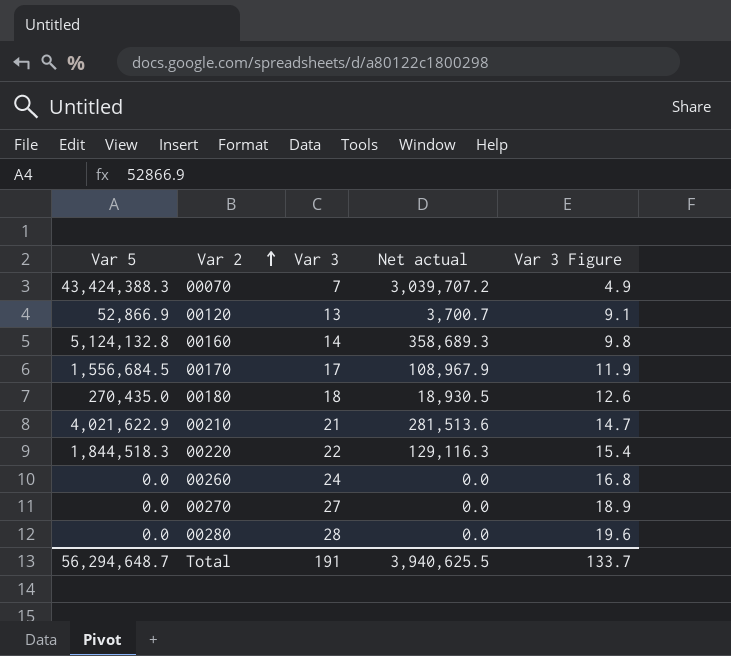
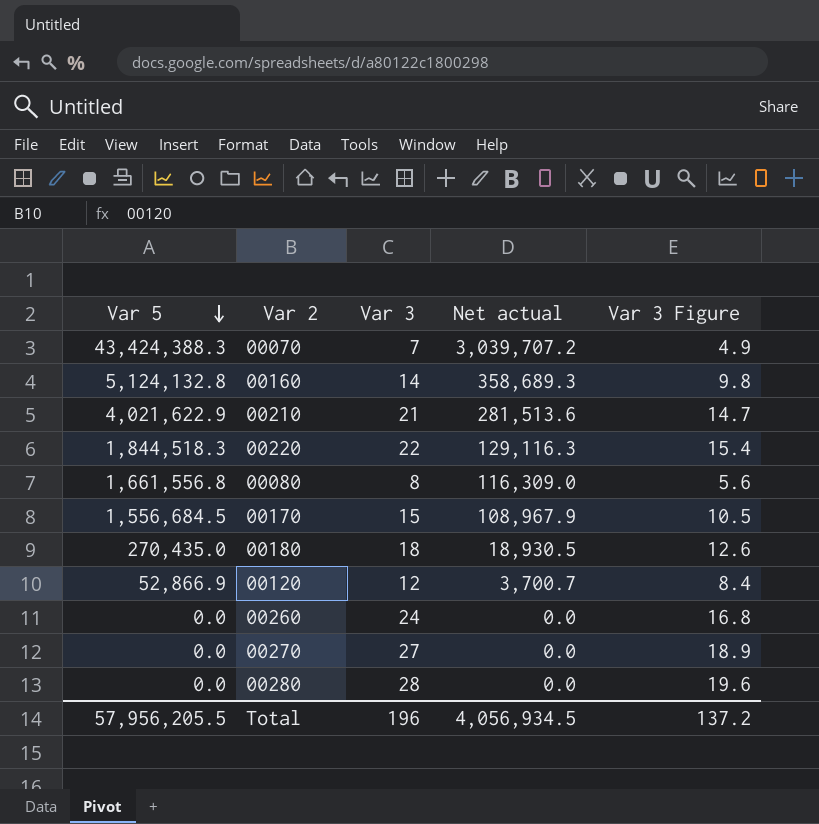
row order: Var 2 ascending -> Var 5 descending
row 00080: none -> 1,661,556.8 | 8 | 116,309.0 | 5.6
00170 | Var 3: 17 -> 15
00170 | Var 3 Figure: 11.9 -> 10.5
00120 | Var 3: 13 -> 12
00120 | Var 3 Figure: 9.1 -> 8.4
Total | Var 5: 56,294,648.7 -> 57,956,205.5
Total | Var 3: 191 -> 196
Total | Net actual: 3,940,625.5 -> 4,056,934.5
Total | Var 3 Figure: 133.7 -> 137.2

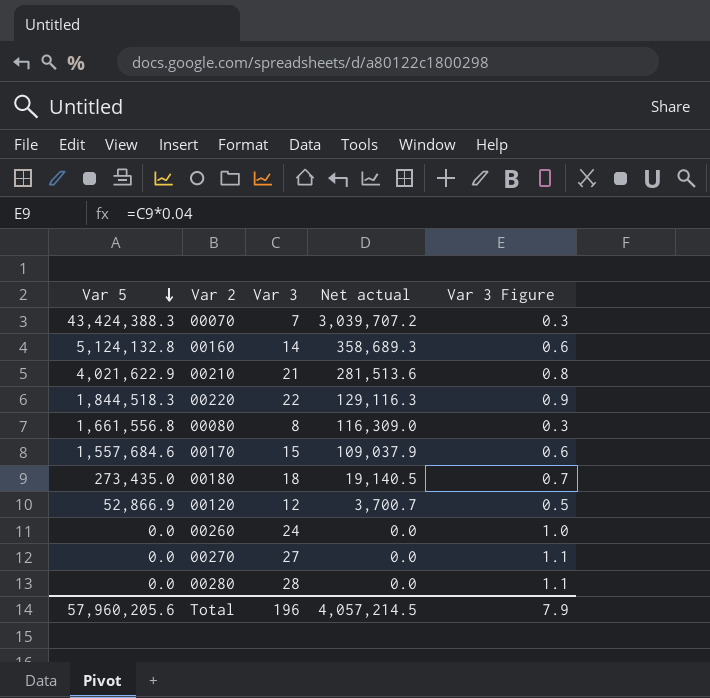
column Var 3 Figure | formula: [Var 3] * 0.7 -> [Var 3] * 0.04
00170 | Var 5: 1,556,684.5 -> 1,557,684.6
00170 | Net actual: 108,967.9 -> 109,037.9
00180 | Var 5: 270,435.0 -> 273,435.0
00180 | Net actual: 18,930.5 -> 19,140.5
Total | Var 5: 57,956,205.5 -> 57,960,205.6
Total | Net actual: 4,056,934.5 -> 4,057,214.5
Total | Var 3 Figure: 137.2 -> 7.9

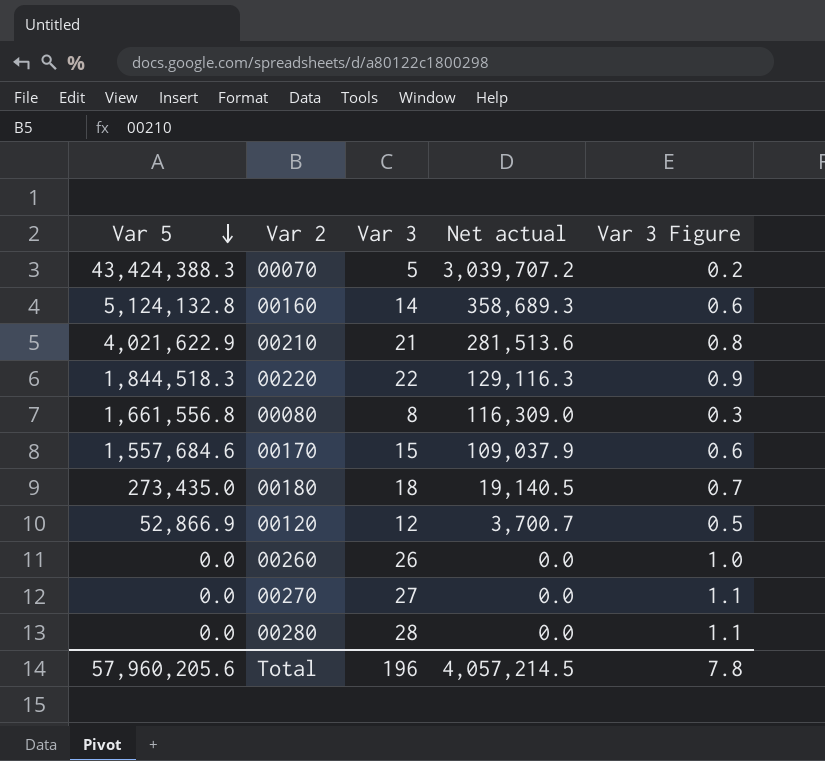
00070 | Var 3: 7 -> 5
00070 | Var 3 Figure: 0.3 -> 0.2
00260 | Var 3: 24 -> 26
Total | Var 3 Figure: 7.9 -> 7.8

